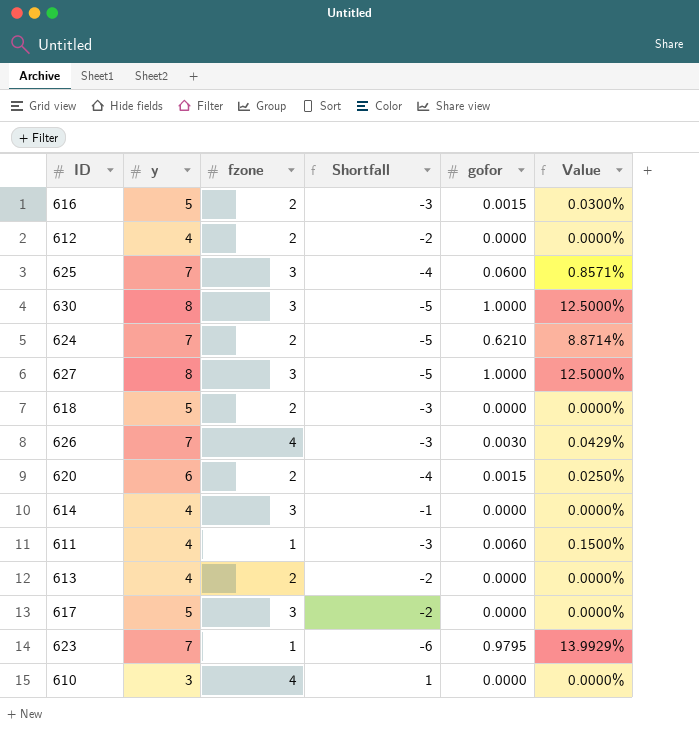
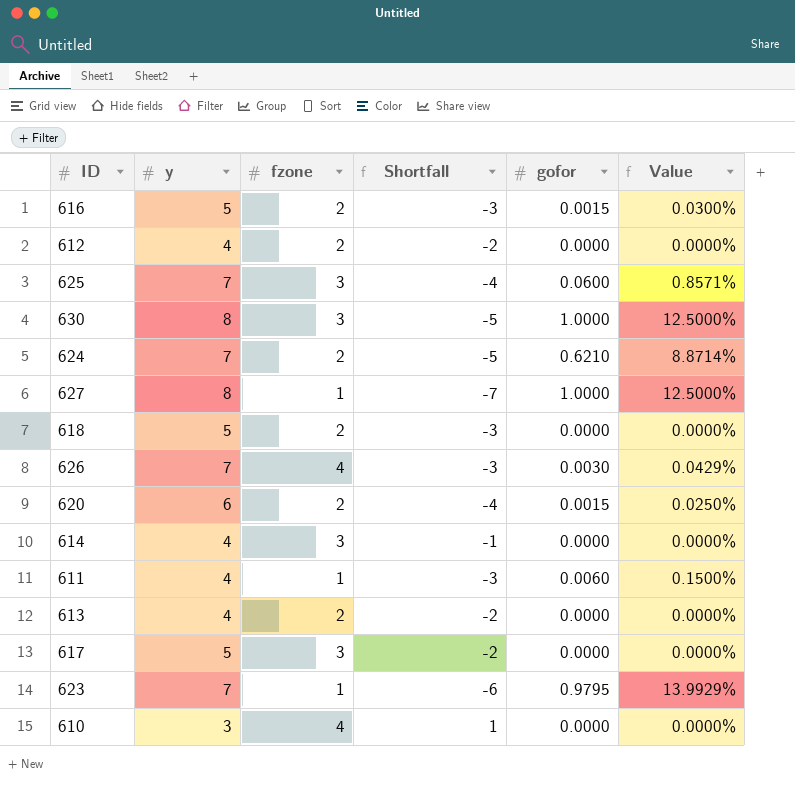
627 | fzone: 3 -> 1
627 | Shortfall: -5 -> -7

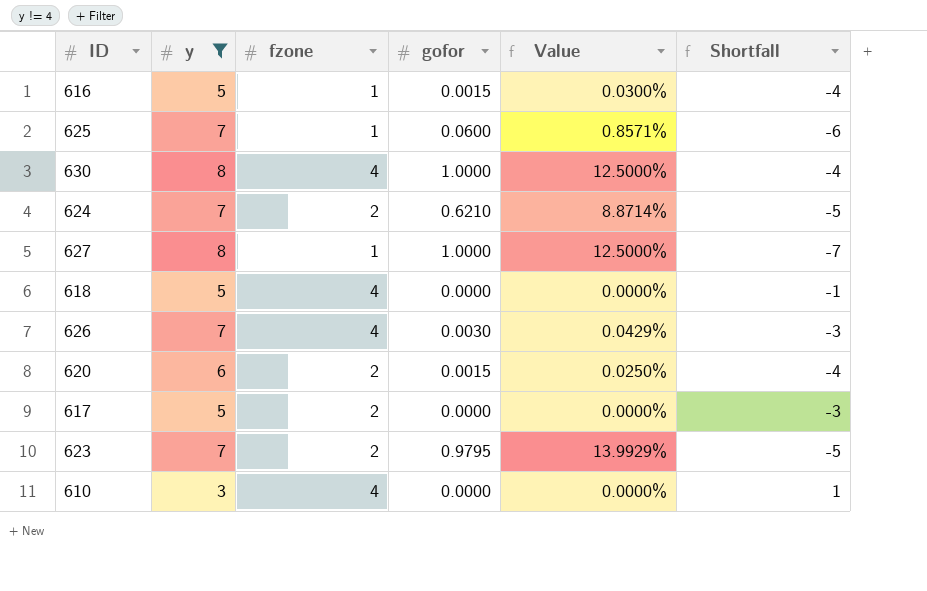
filter: none -> y != 4
column Shortfall | position: 4 -> 6
616 | fzone: 2 -> 1
616 | Shortfall: -3 -> -4
625 | fzone: 3 -> 1
625 | Shortfall: -4 -> -6
630 | fzone: 3 -> 4
630 | Shortfall: -5 -> -4
618 | fzone: 2 -> 4
618 | Shortfall: -3 -> -1
617 | fzone: 3 -> 2
617 | Shortfall: -2 -> -3
623 | fzone: 1 -> 2
623 | Shortfall: -6 -> -5

